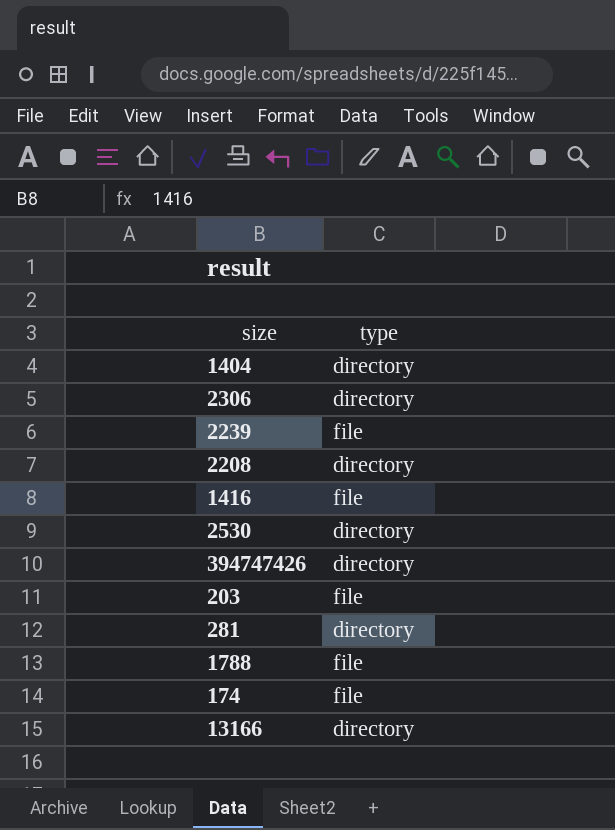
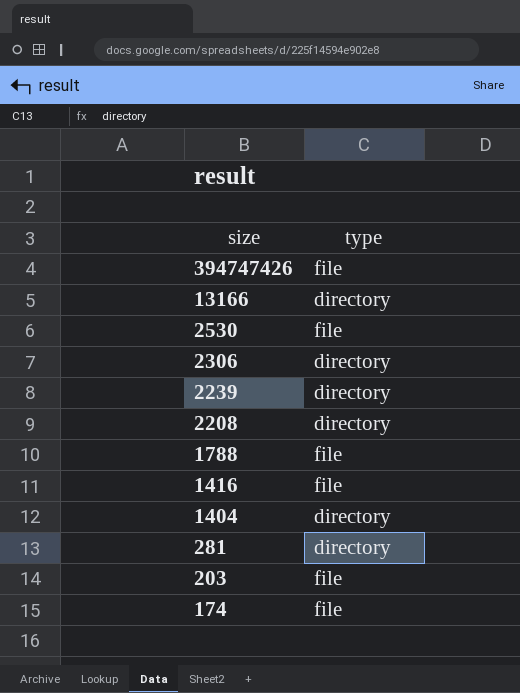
row order: none -> size descending
394747426 | type: directory -> file
2530 | type: directory -> file
2239 | type: file -> directory

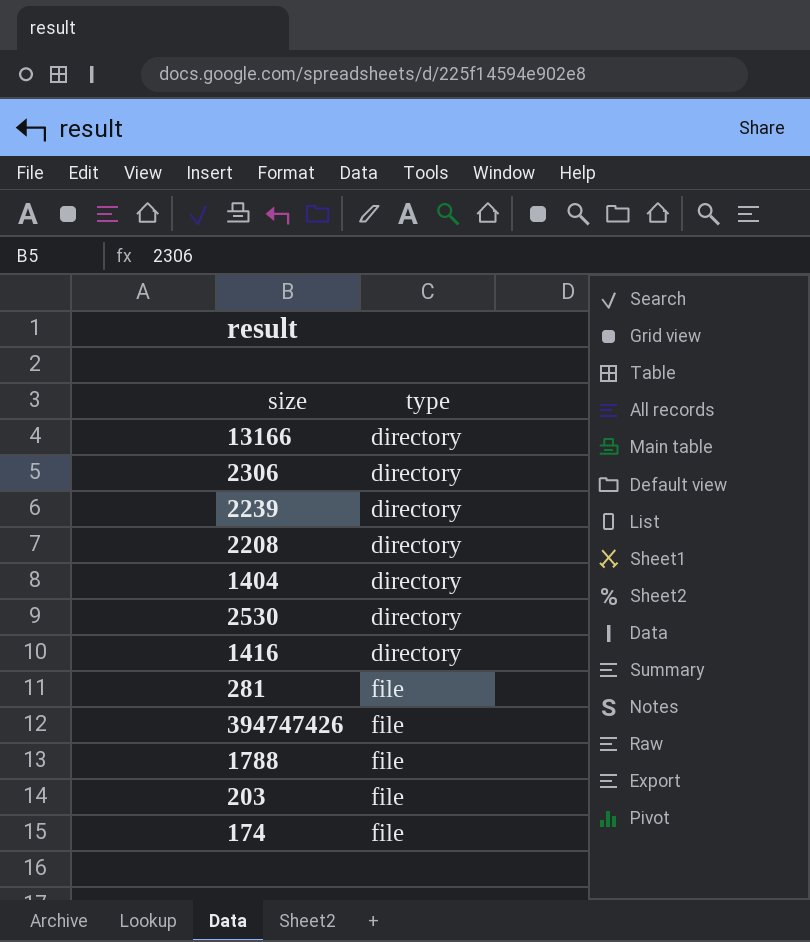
row order: size descending -> type ascending
2530 | type: file -> directory
1416 | type: file -> directory
281 | type: directory -> file

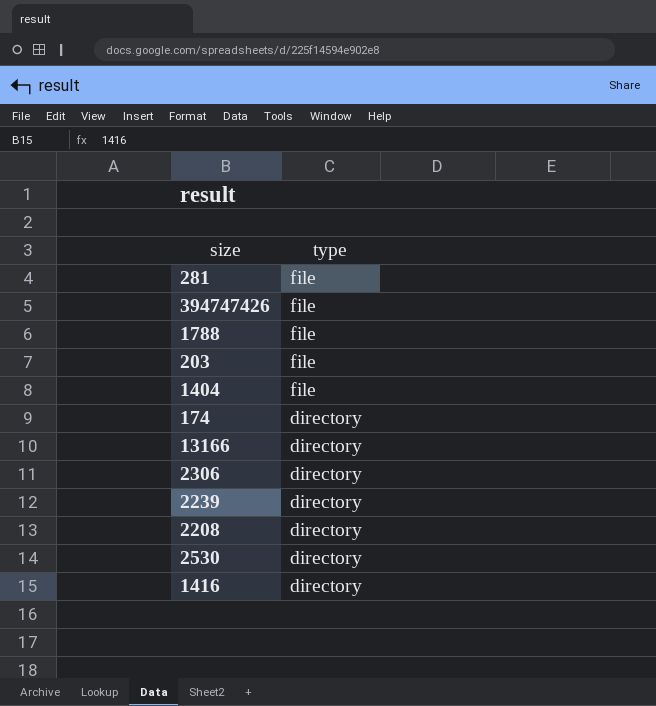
row order: type ascending -> type descending
1404 | type: directory -> file
174 | type: file -> directory

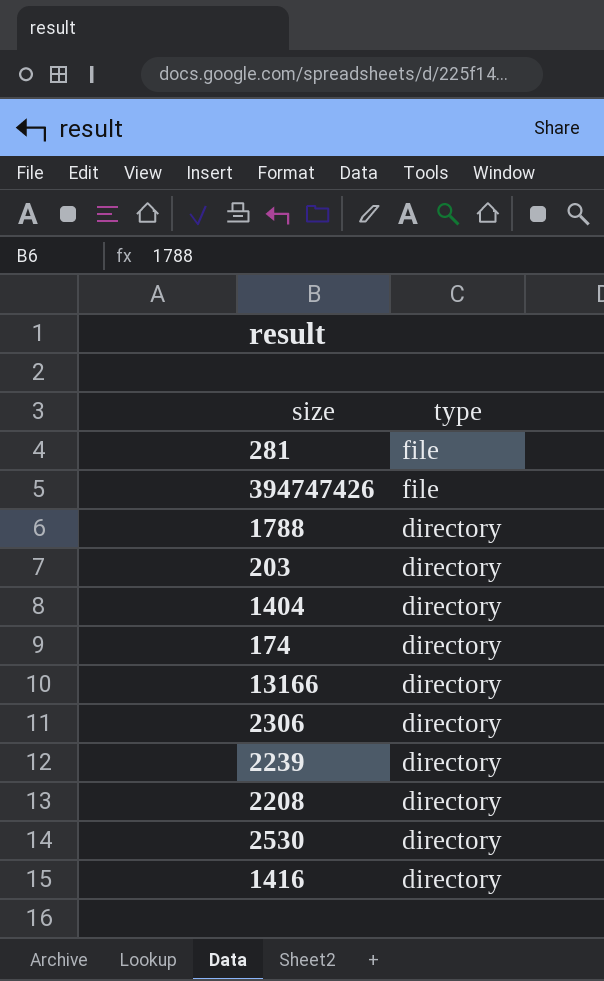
1788 | type: file -> directory
203 | type: file -> directory
1404 | type: file -> directory

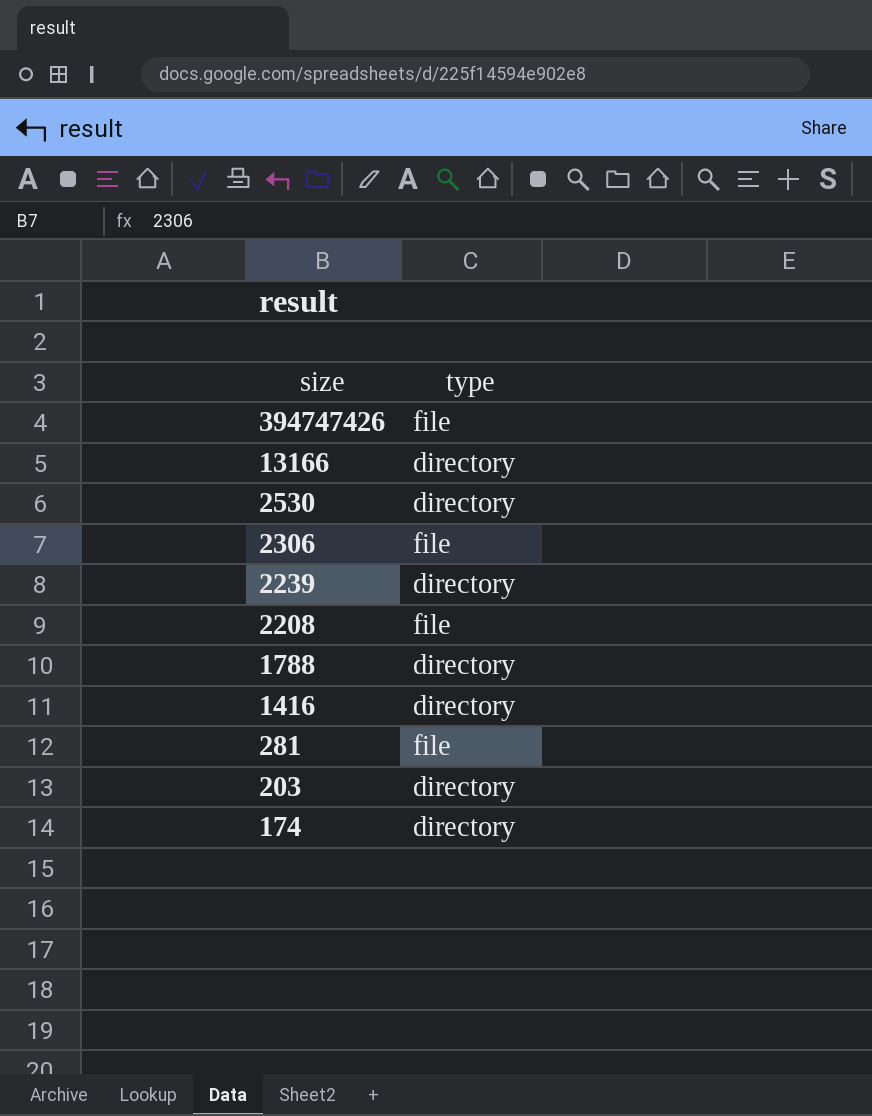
row order: type descending -> size descending
row 1404: directory -> none
2306 | type: directory -> file
2208 | type: directory -> file

